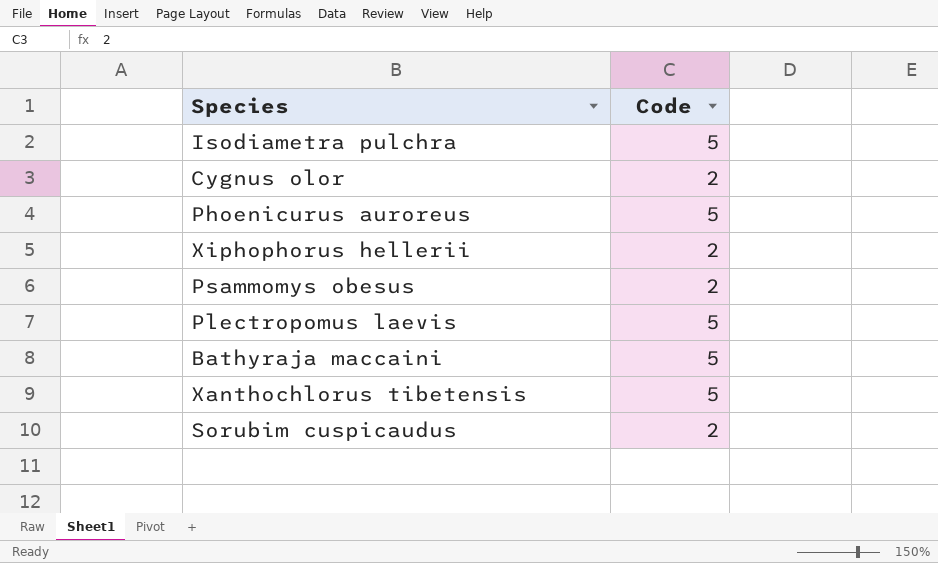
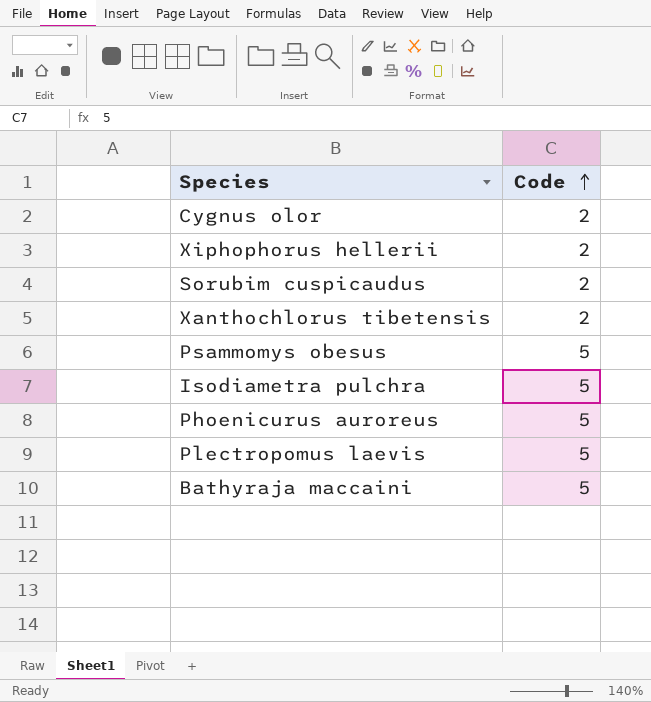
row order: none -> Code ascending
Xanthochlorus tibetensis | Code: 5 -> 2
Psammomys obesus | Code: 2 -> 5

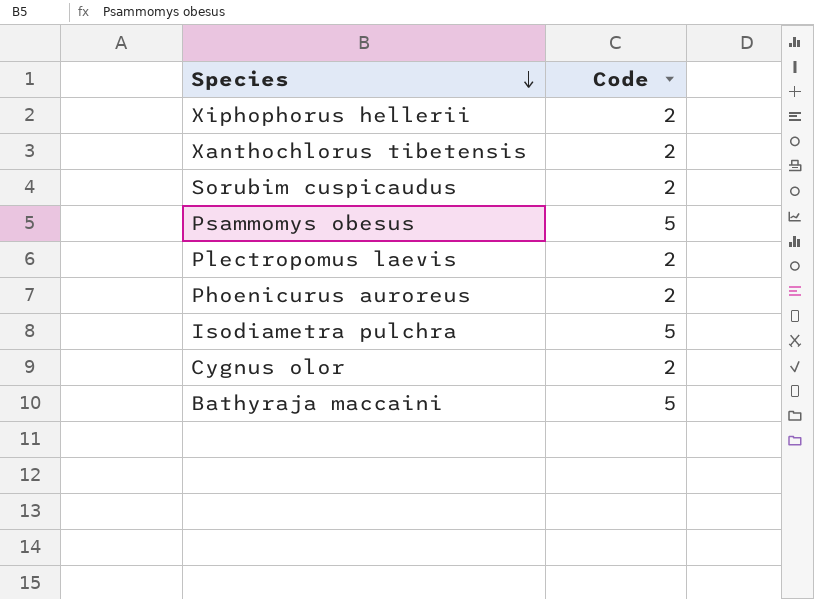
row order: Code ascending -> Species descending
Plectropomus laevis | Code: 5 -> 2
Phoenicurus auroreus | Code: 5 -> 2

